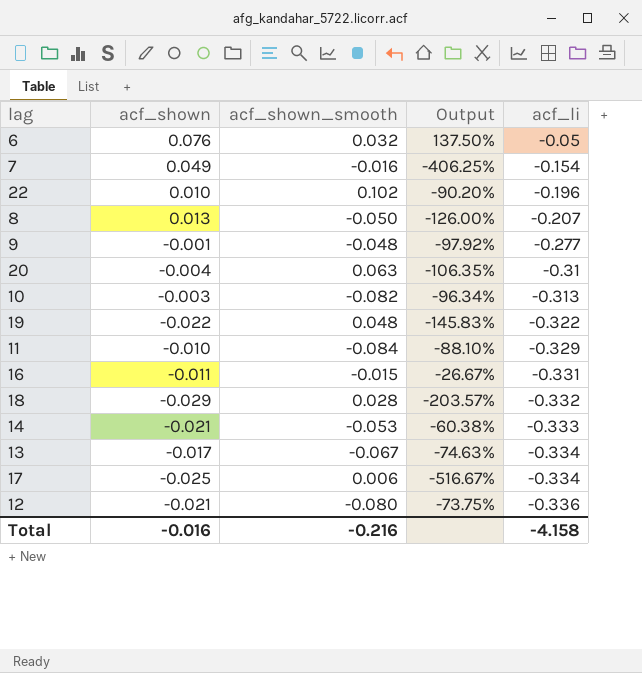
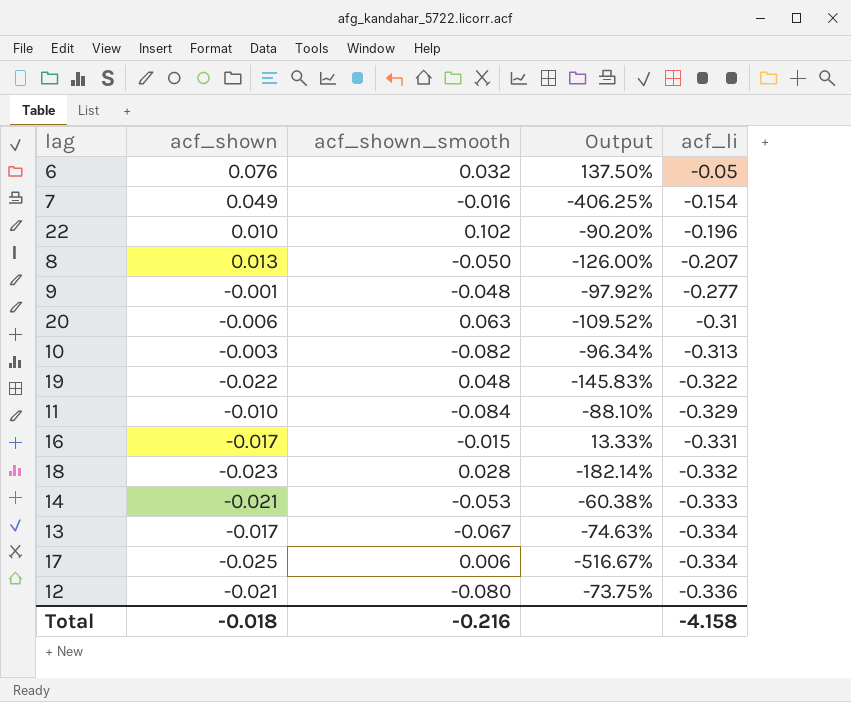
20 | acf_shown: -0.004 -> -0.006
20 | Output: -106.35% -> -109.52%
16 | acf_shown: -0.011 -> -0.017
16 | Output: -26.67% -> 13.33%
18 | acf_shown: -0.029 -> -0.023
18 | Output: -203.57% -> -182.14%
Total | acf_shown: -0.016 -> -0.018

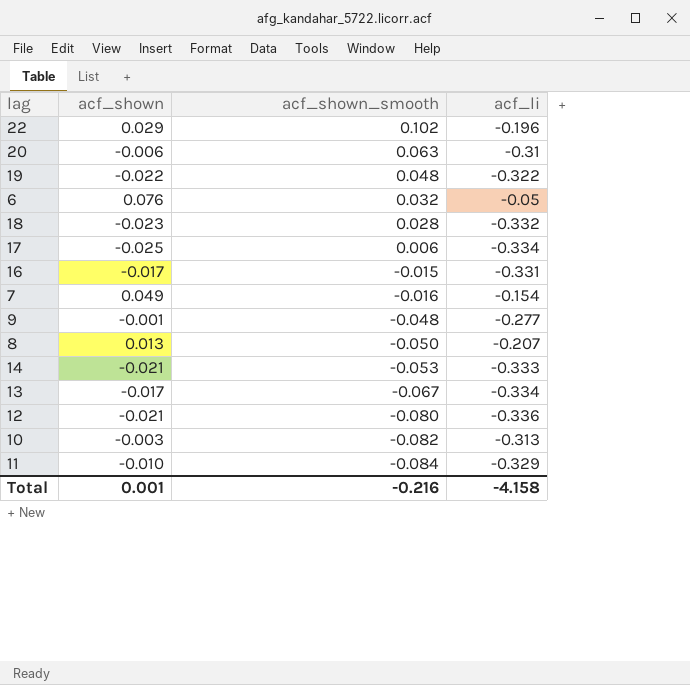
row order: acf_li descending -> acf_shown_smooth descending
column Output | formula: ([acf_shown] - [acf_shown_smooth]) / [acf_shown_smooth] -> none
22 | acf_shown: 0.010 -> 0.029
Total | acf_shown: -0.018 -> 0.001

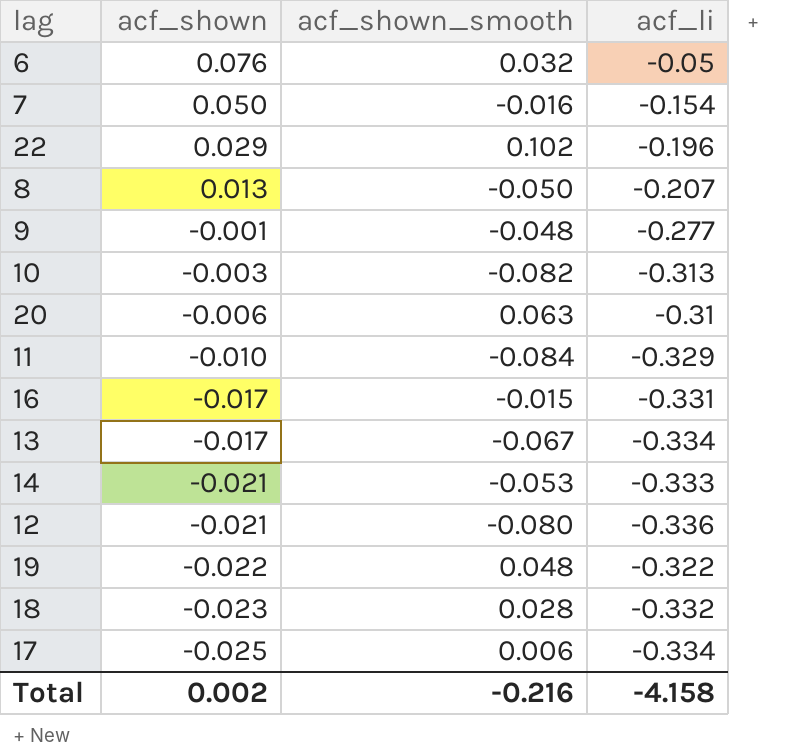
row order: acf_shown_smooth descending -> acf_shown descending
7 | acf_shown: 0.049 -> 0.050
Total | acf_shown: 0.001 -> 0.002

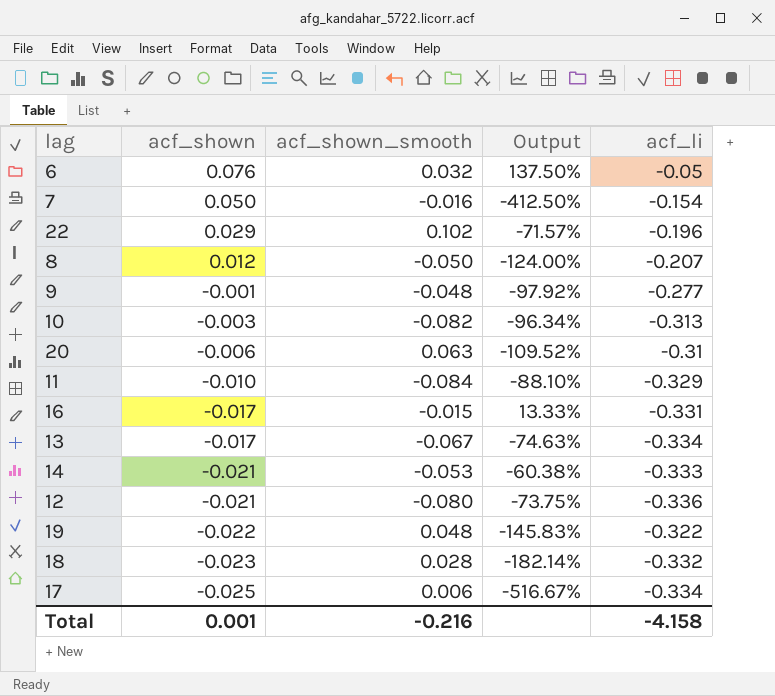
column Output | formula: none -> ([acf_shown] - [acf_shown_smooth]) / [acf_shown_smooth]
8 | acf_shown: 0.013 -> 0.012
Total | acf_shown: 0.002 -> 0.001

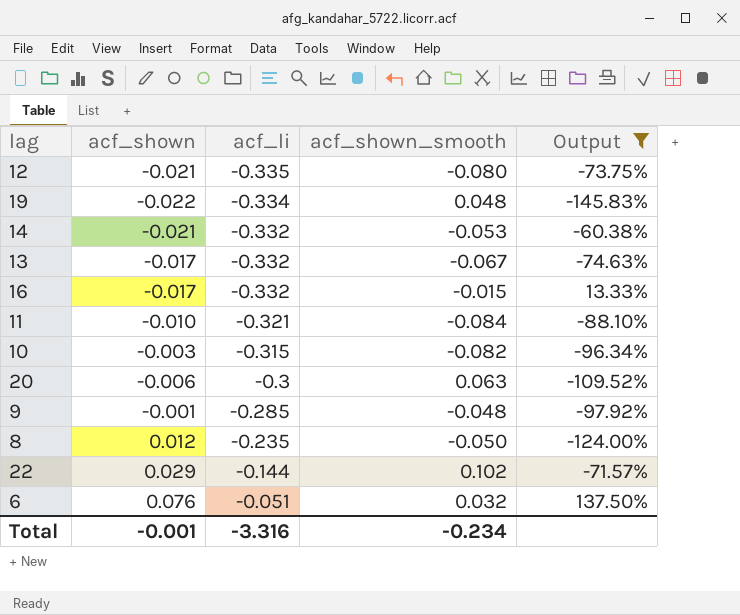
filter: none -> Output >= -145.83%
row order: acf_shown descending -> acf_li ascending
column acf_li | position: 5 -> 3
12 | acf_li: -0.336 -> -0.335
19 | acf_li: -0.322 -> -0.334
14 | acf_li: -0.333 -> -0.332
13 | acf_li: -0.334 -> -0.332
16 | acf_li: -0.331 -> -0.332
11 | acf_li: -0.329 -> -0.321
10 | acf_li: -0.313 -> -0.315
20 | acf_li: -0.31 -> -0.3
9 | acf_li: -0.277 -> -0.285
8 | acf_li: -0.207 -> -0.235
22 | acf_li: -0.196 -> -0.144
6 | acf_li: -0.05 -> -0.051
Total | acf_shown: 0.001 -> -0.001
Total | acf_li: -4.158 -> -3.316
Total | acf_shown_smooth: -0.216 -> -0.234

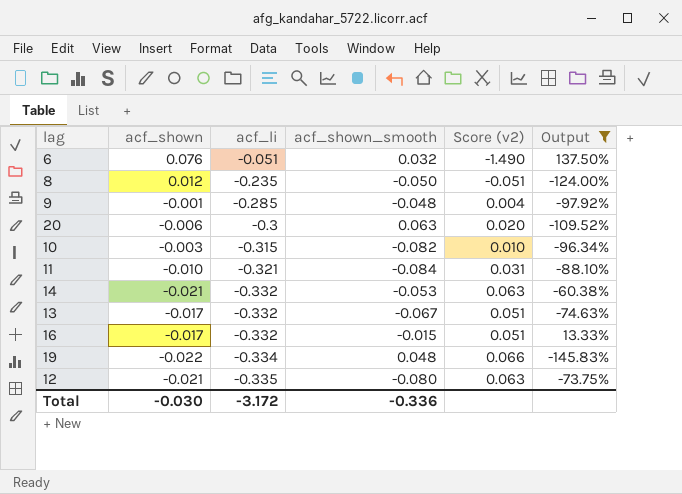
row order: acf_li ascending -> acf_li descending
column Score (v2) | formula: none -> [acf_shown] / [acf_li]
row 22: 0.029 | -0.144 | 0.102 | -71.57% -> none
Total | acf_shown: -0.001 -> -0.030
Total | acf_li: -3.316 -> -3.172
Total | acf_shown_smooth: -0.234 -> -0.336

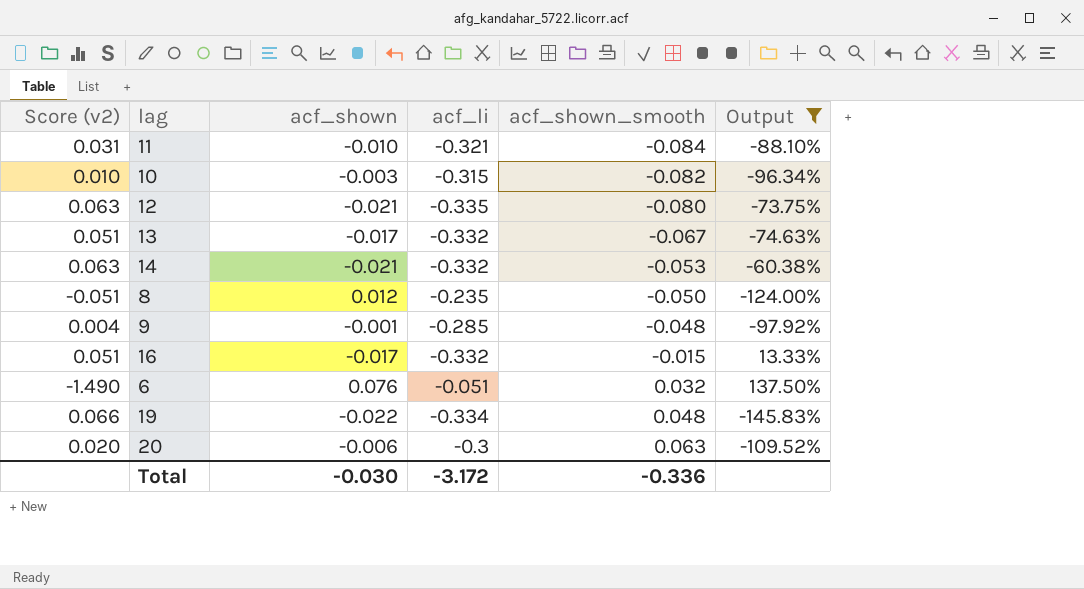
row order: acf_li descending -> acf_shown_smooth ascending
column Score (v2) | position: 5 -> 1

